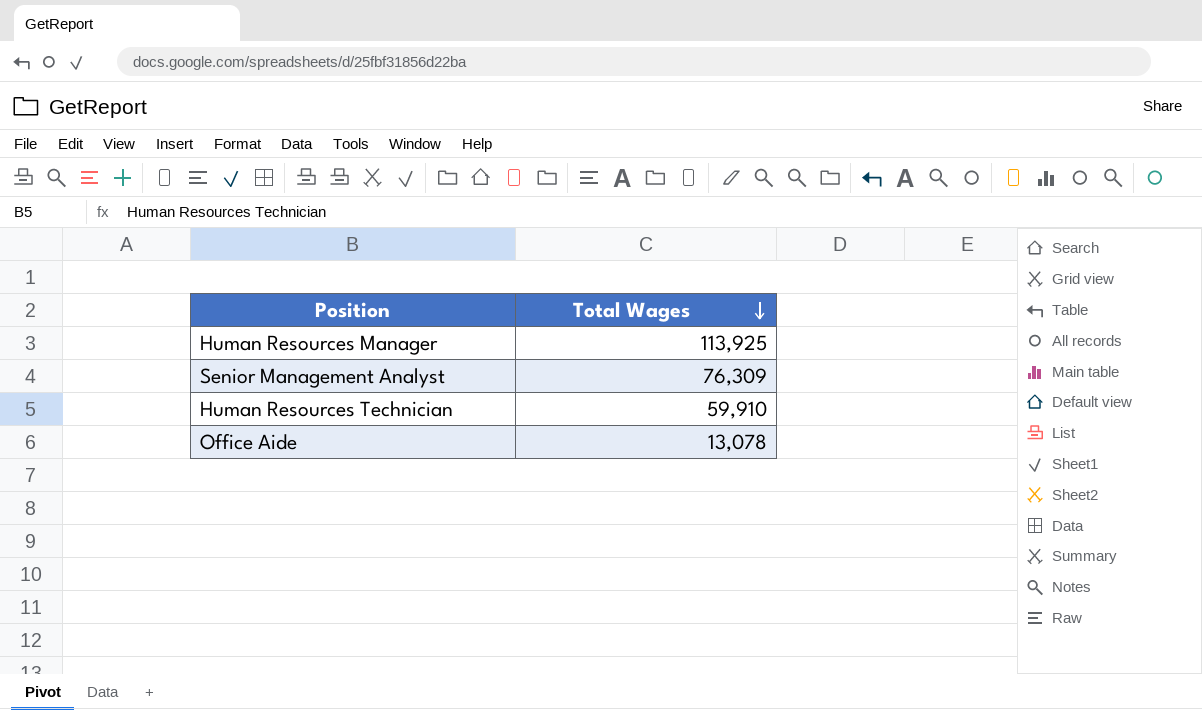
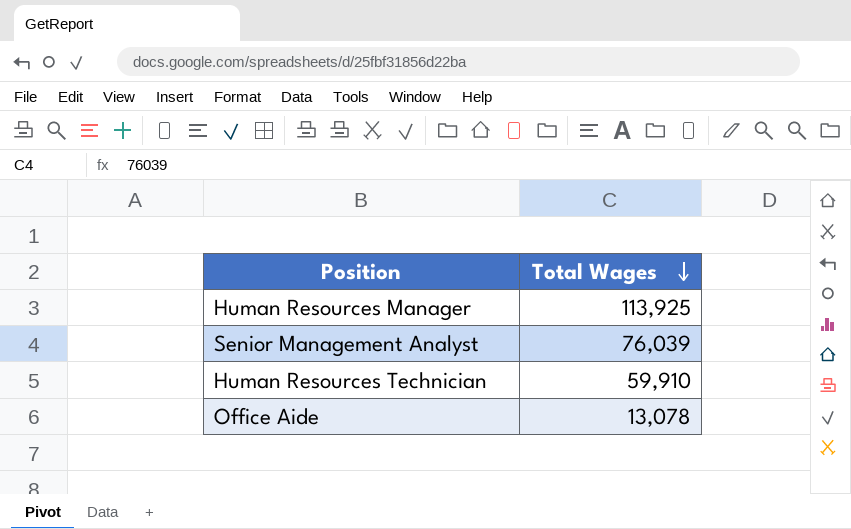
Senior Management Analyst | Total Wages: 76,309 -> 76,039

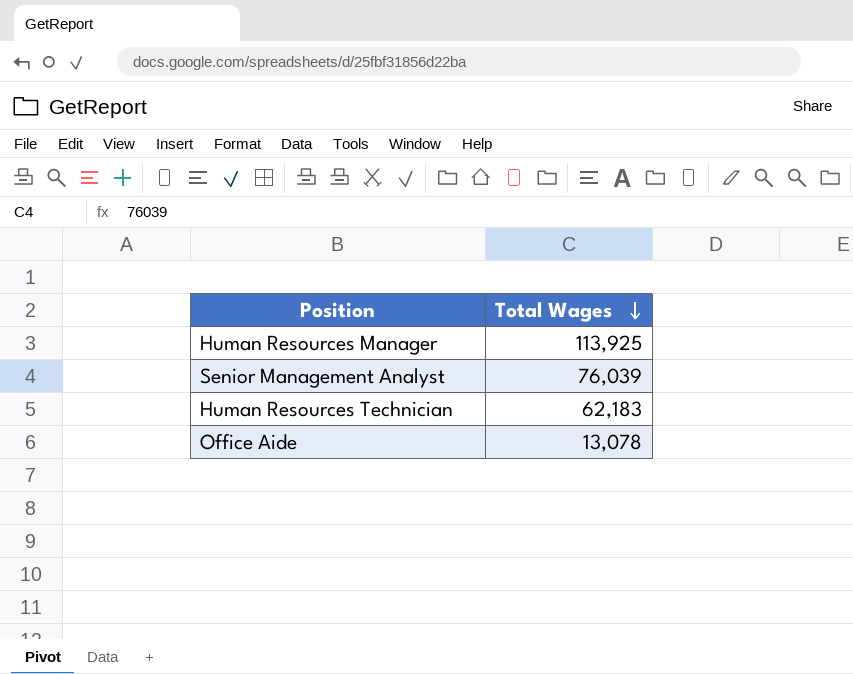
Human Resources Technician | Total Wages: 59,910 -> 62,183

